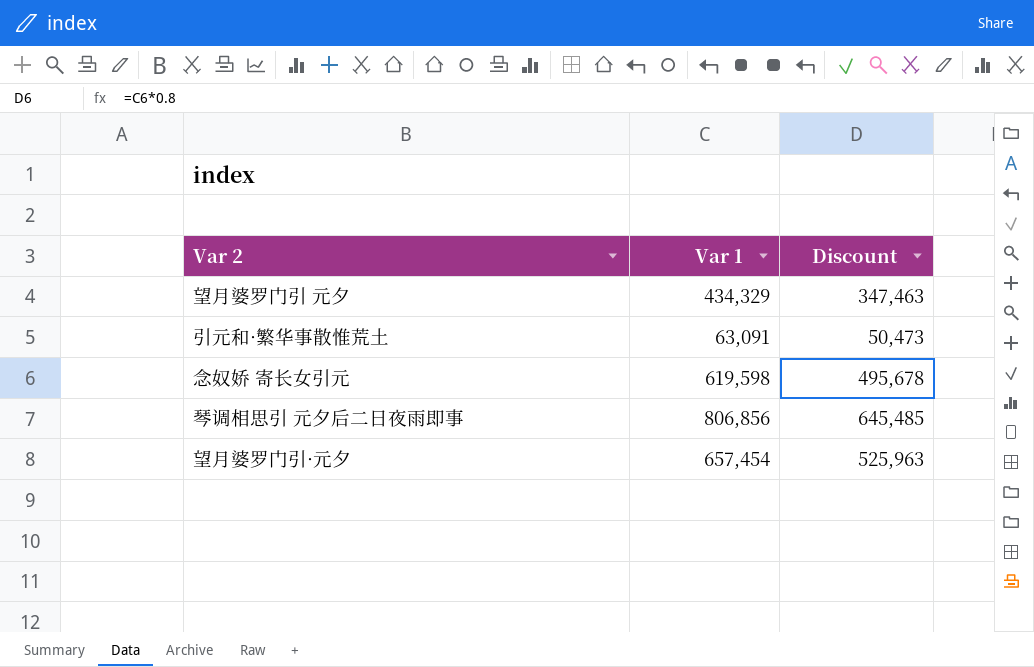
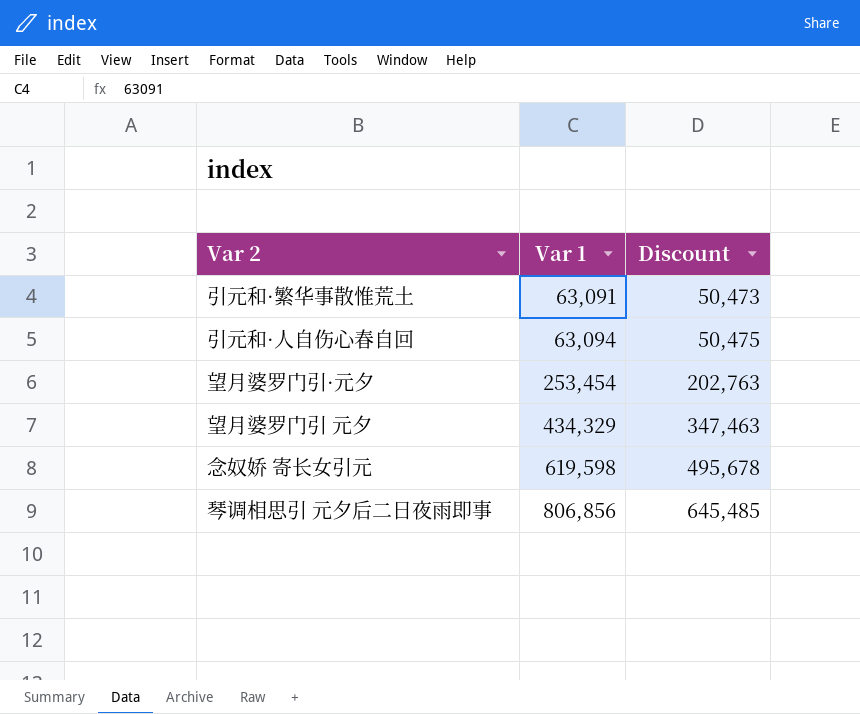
row order: none -> Var 1 ascending
row 引元和·人自伤心春自回: none -> 63,094 | 50,475
望月婆罗门引·元夕 | Var 1: 657,454 -> 253,454
望月婆罗门引·元夕 | Discount: 525,963 -> 202,763

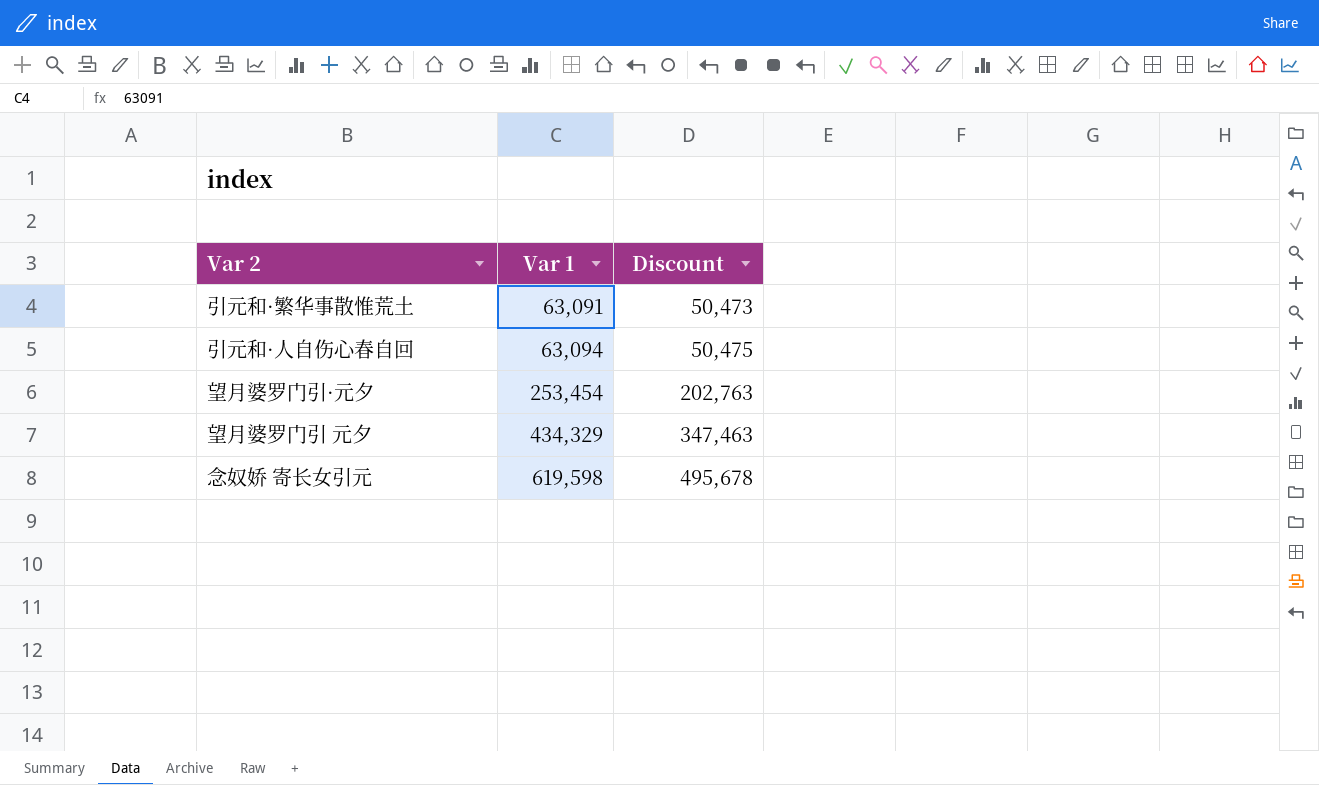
row 琴调相思引 元夕后二日夜雨即事: 806,856 | 645,485 -> none

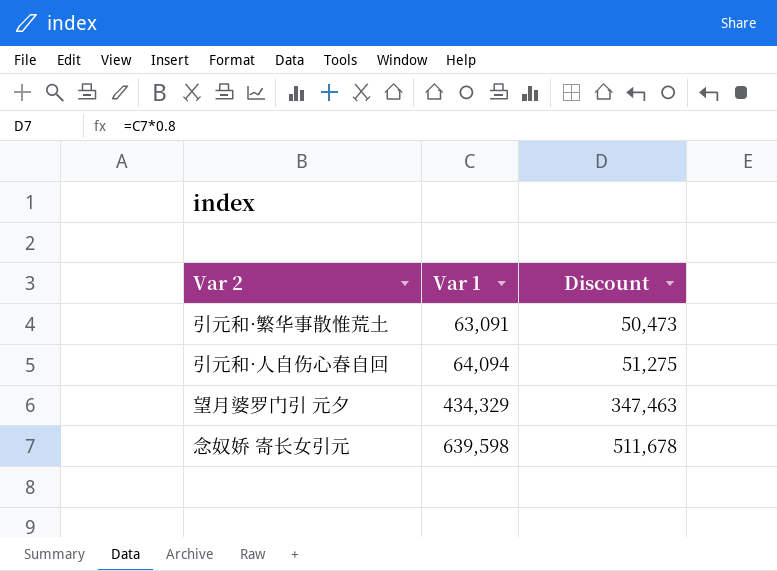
row 望月婆罗门引·元夕: 253,454 | 202,763 -> none
引元和·人自伤心春自回 | Var 1: 63,094 -> 64,094
引元和·人自伤心春自回 | Discount: 50,475 -> 51,275
念奴娇 寄长女引元 | Var 1: 619,598 -> 639,598
念奴娇 寄长女引元 | Discount: 495,678 -> 511,678

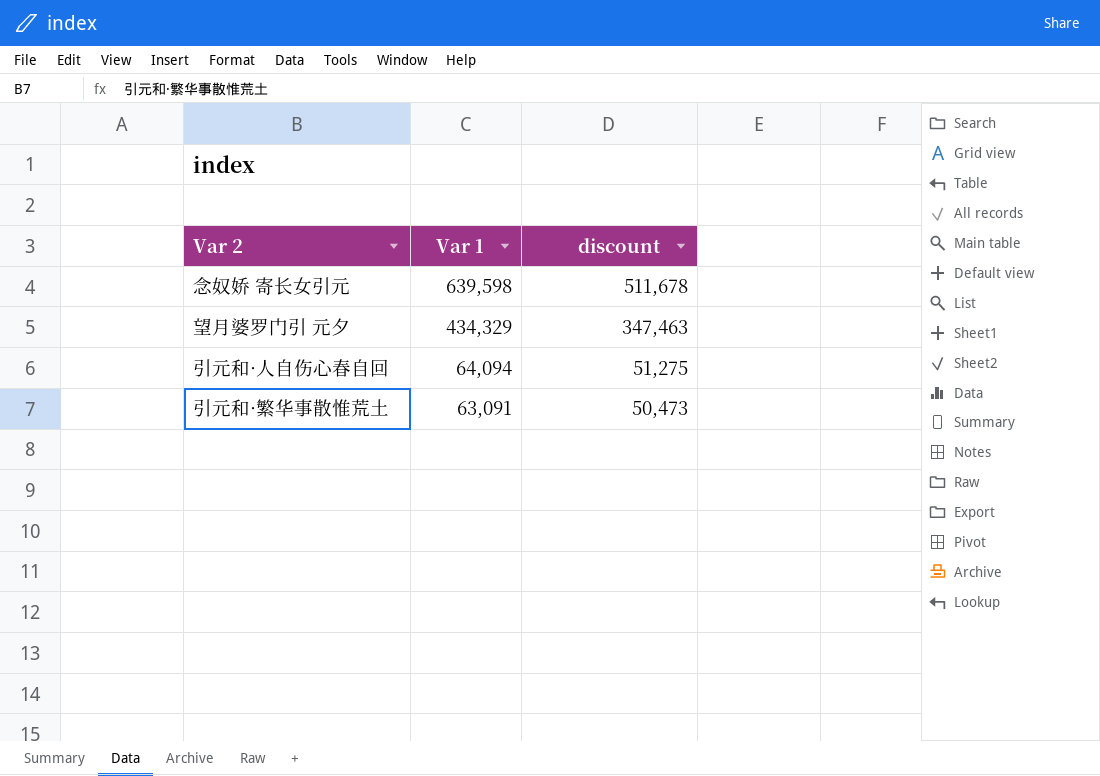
row order: Var 1 ascending -> Var 1 descending
column name: Discount -> discount

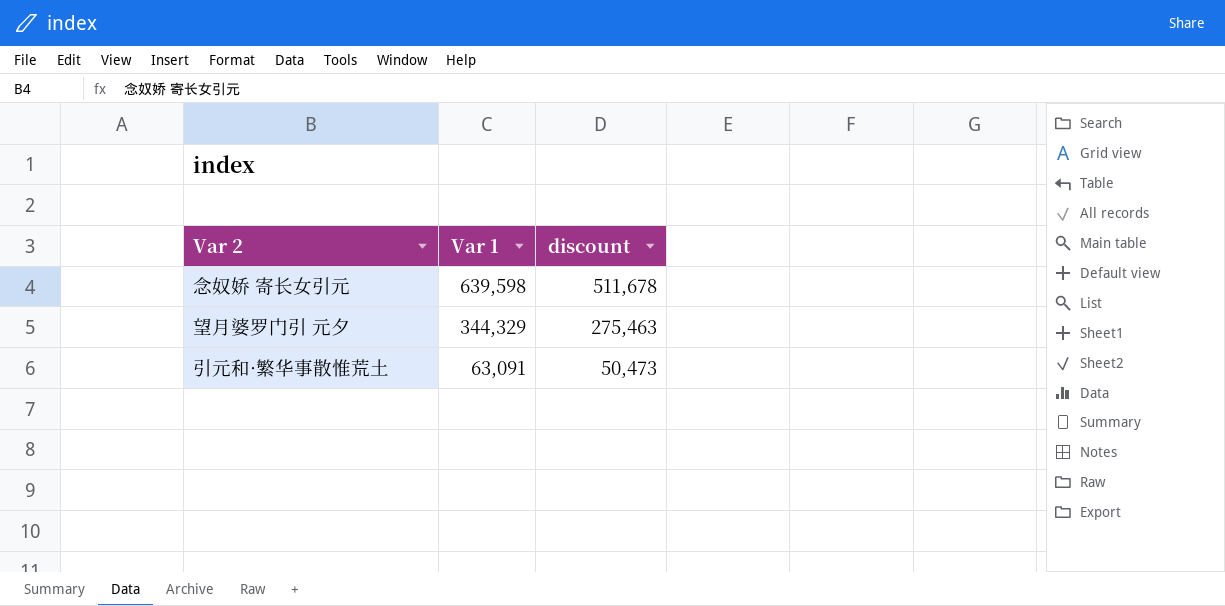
row 引元和·人自伤心春自回: 64,094 | 51,275 -> none
望月婆罗门引 元夕 | Var 1: 434,329 -> 344,329
望月婆罗门引 元夕 | discount: 347,463 -> 275,463

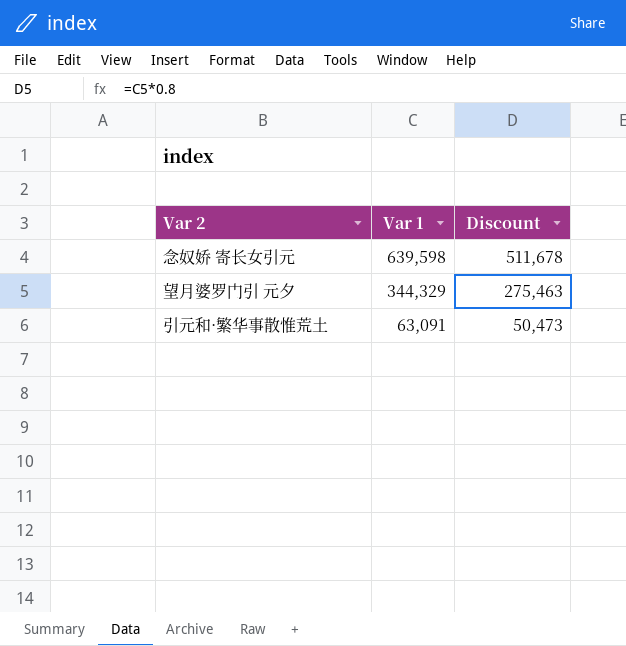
column name: discount -> Discount

